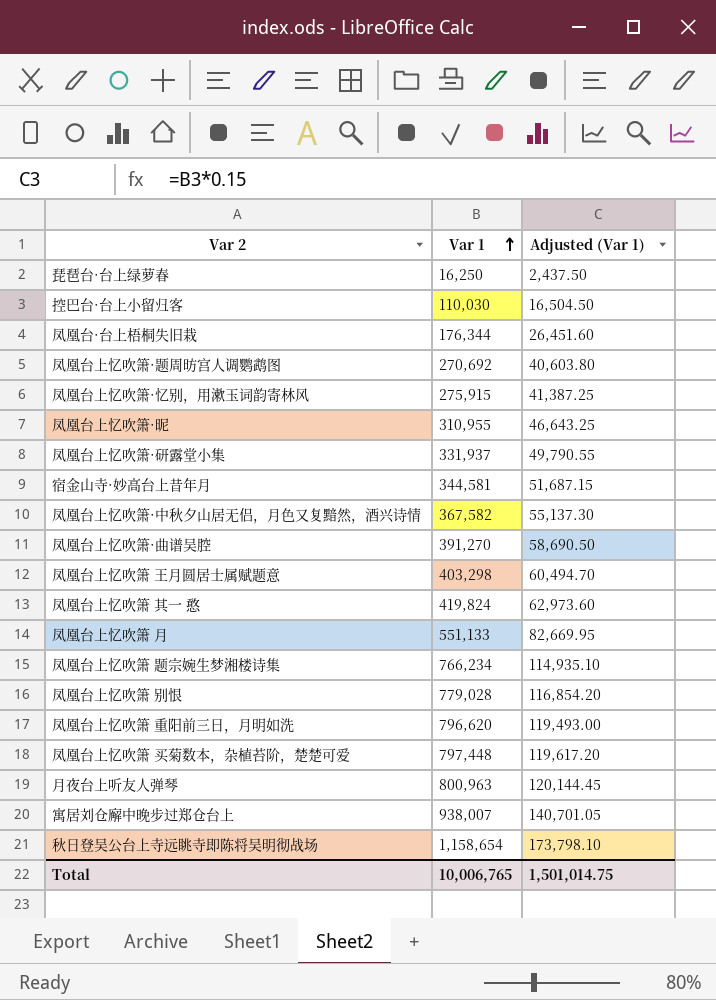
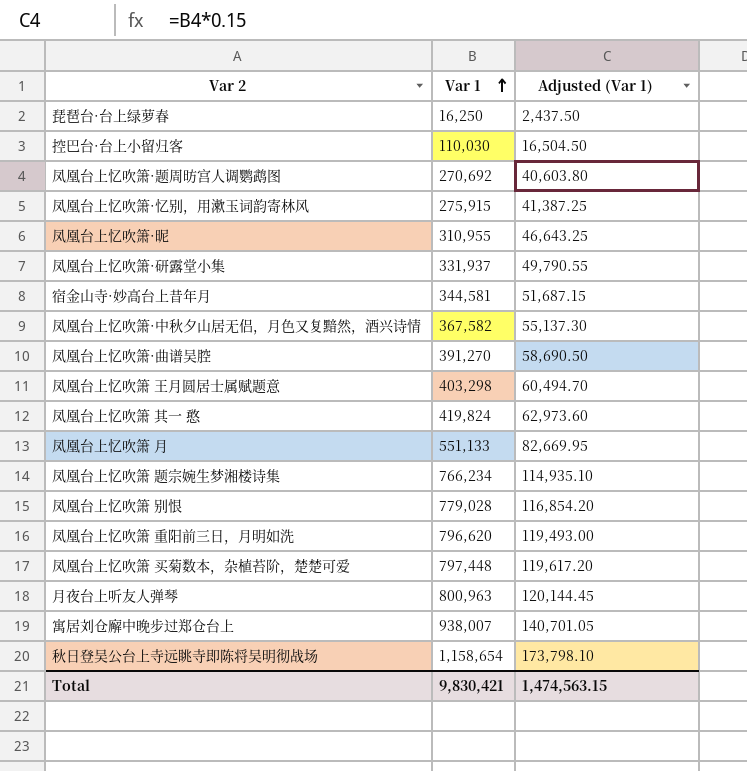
row 凤凰台·台上梧桐失旧栽: 176,344 | 26,451.60 -> none
Total | Var 1: 10,006,765 -> 9,830,421
Total | Adjusted (Var 1): 1,501,014.75 -> 1,474,563.15

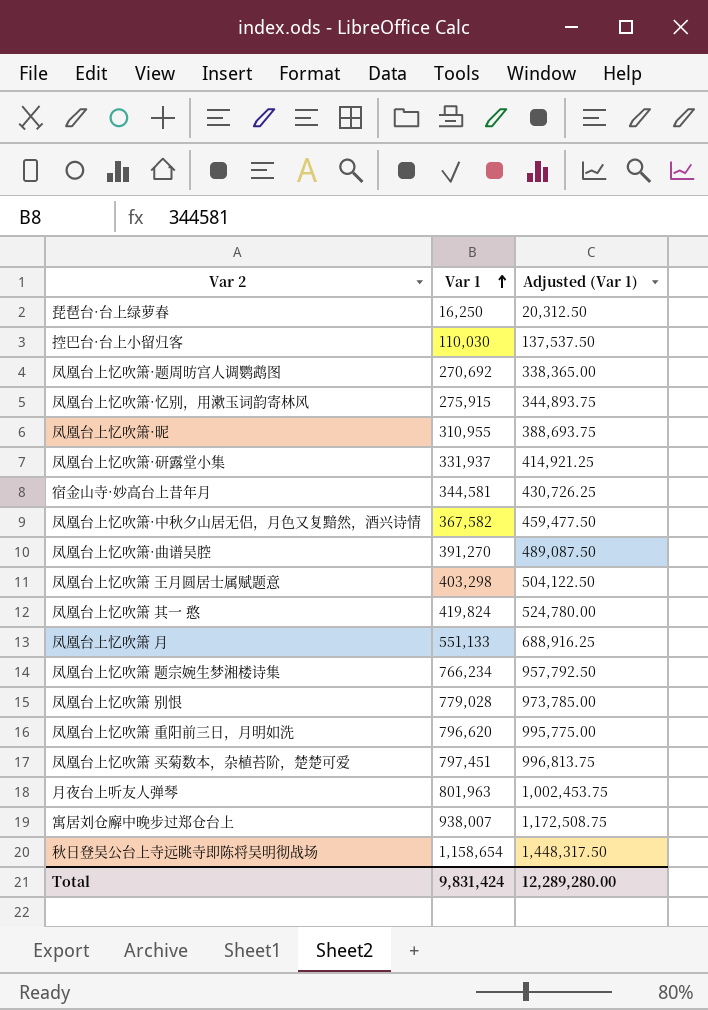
column Adjusted (Var 1) | formula: [Var 1] * 0.15 -> [Var 1] * 1.25
凤凰台上忆吹箫 买菊数本，杂植苔阶，楚楚可爱 | Var 1: 797,448 -> 797,451
月夜台上听友人弹琴 | Var 1: 800,963 -> 801,963
Total | Var 1: 9,830,421 -> 9,831,424
Total | Adjusted (Var 1): 1,474,563.15 -> 12,289,280.00

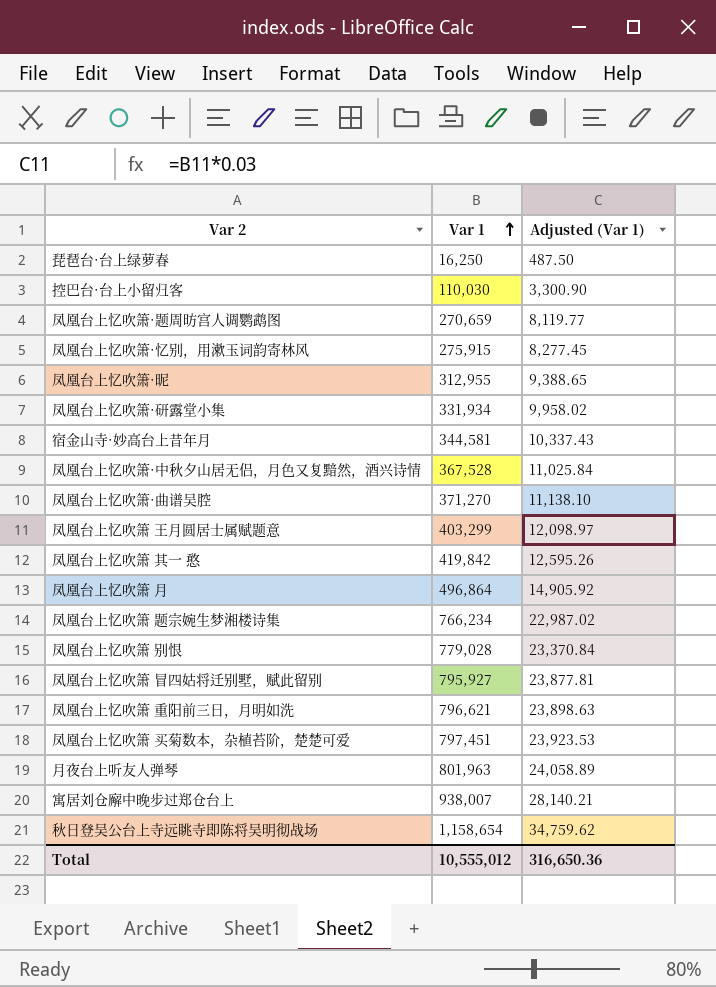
column Adjusted (Var 1) | formula: [Var 1] * 1.25 -> [Var 1] * 0.03
凤凰台上忆吹箫·题周昉宫人调鹦鹉图 | Var 1: 270,692 -> 270,659
凤凰台上忆吹箫·昵 | Var 1: 310,955 -> 312,955
凤凰台上忆吹箫·研露堂小集 | Var 1: 331,937 -> 331,934
凤凰台上忆吹箫·中秋夕山居无侣，月色又复黯然，酒兴诗情 | Var 1: 367,582 -> 367,528
凤凰台上忆吹箫·曲谱吴腔 | Var 1: 391,270 -> 371,270
凤凰台上忆吹箫 王月圆居士属赋题意 | Var 1: 403,298 -> 403,299
凤凰台上忆吹箫 其一 憨 | Var 1: 419,824 -> 419,842
凤凰台上忆吹箫 月 | Var 1: 551,133 -> 496,864
row 凤凰台上忆吹箫 冒四姑将迁别墅，赋此留别: none -> 795,927 | 23,877.81
凤凰台上忆吹箫 重阳前三日，月明如洗 | Var 1: 796,620 -> 796,621
Total | Var 1: 9,831,424 -> 10,555,012
Total | Adjusted (Var 1): 12,289,280.00 -> 316,650.36

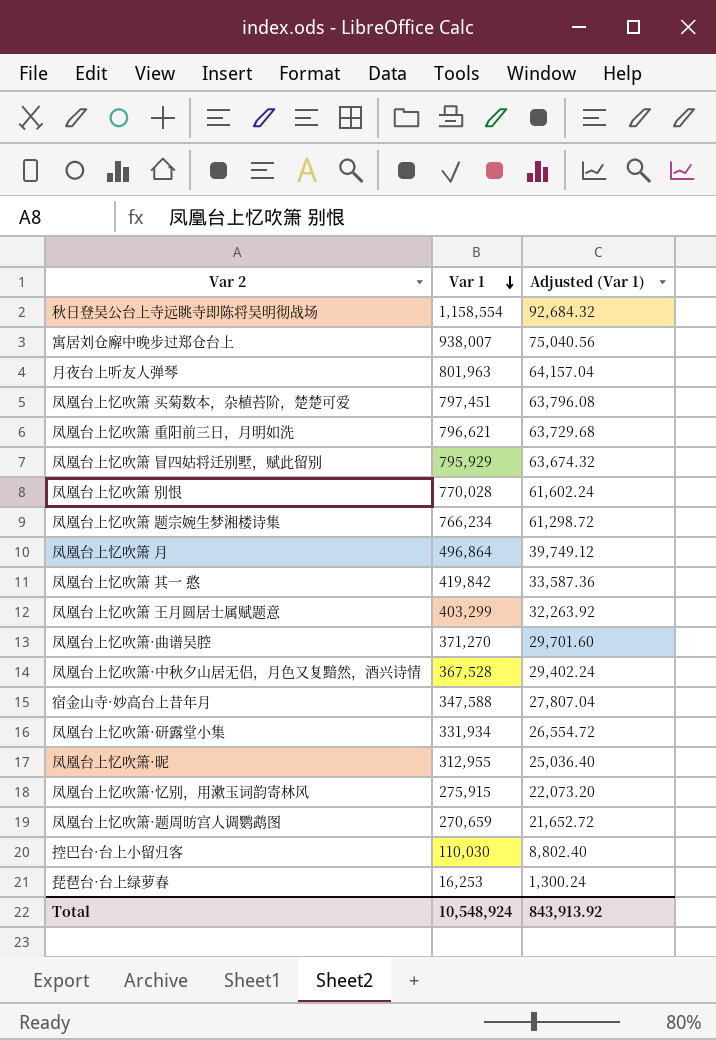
row order: Var 1 ascending -> Var 1 descending
column Adjusted (Var 1) | formula: [Var 1] * 0.03 -> [Var 1] * 0.08
秋日登吴公台上寺远眺寺即陈将吴明彻战场 | Var 1: 1,158,654 -> 1,158,554
凤凰台上忆吹箫 冒四姑将迁别墅，赋此留别 | Var 1: 795,927 -> 795,929
凤凰台上忆吹箫 别恨 | Var 1: 779,028 -> 770,028
宿金山寺·妙高台上昔年月 | Var 1: 344,581 -> 347,588
琵琶台·台上绿萝春 | Var 1: 16,250 -> 16,253
Total | Var 1: 10,555,012 -> 10,548,924
Total | Adjusted (Var 1): 316,650.36 -> 843,913.92

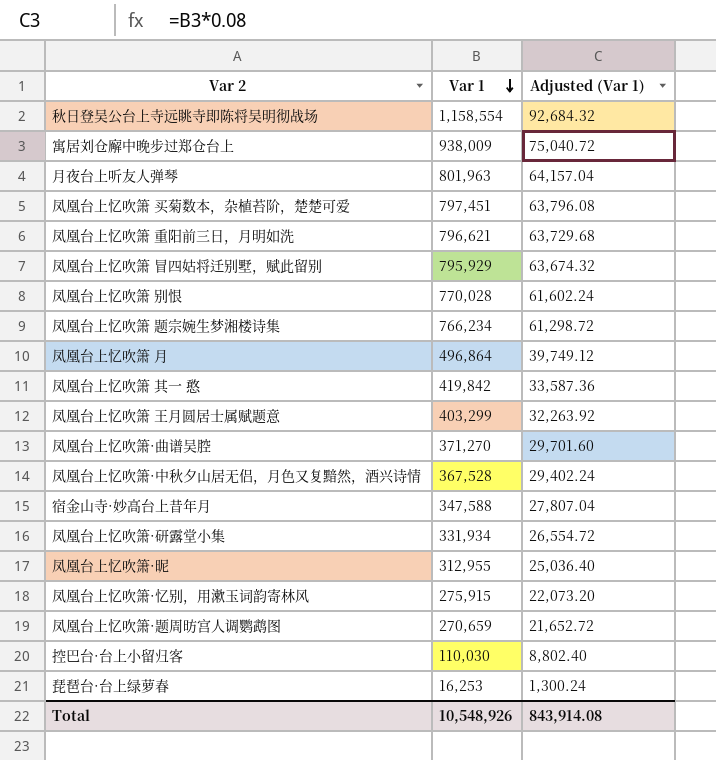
寓居刘仓廨中晚步过郑仓台上 | Var 1: 938,007 -> 938,009
寓居刘仓廨中晚步过郑仓台上 | Adjusted (Var 1): 75,040.56 -> 75,040.72
Total | Var 1: 10,548,924 -> 10,548,926
Total | Adjusted (Var 1): 843,913.92 -> 843,914.08

